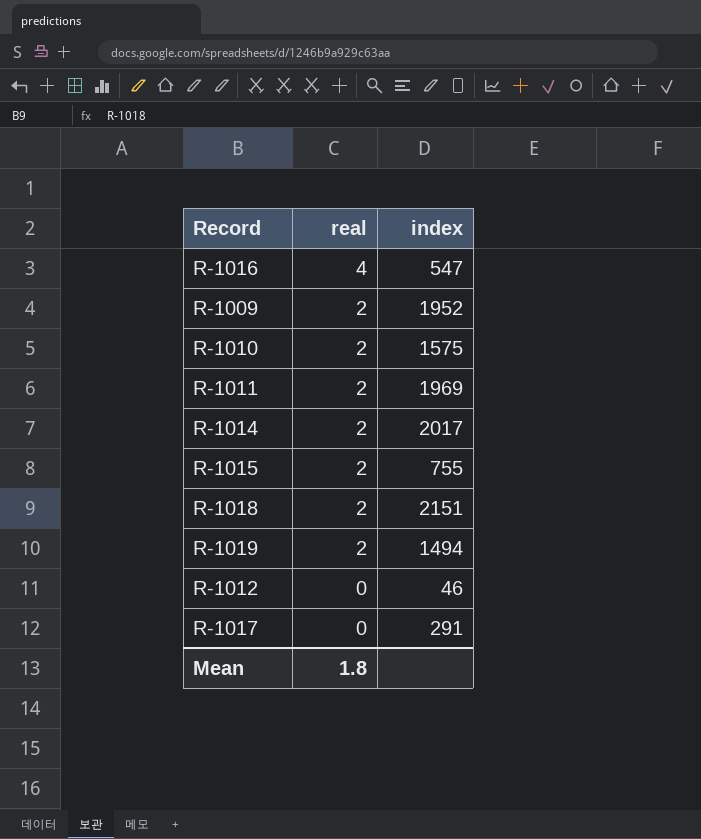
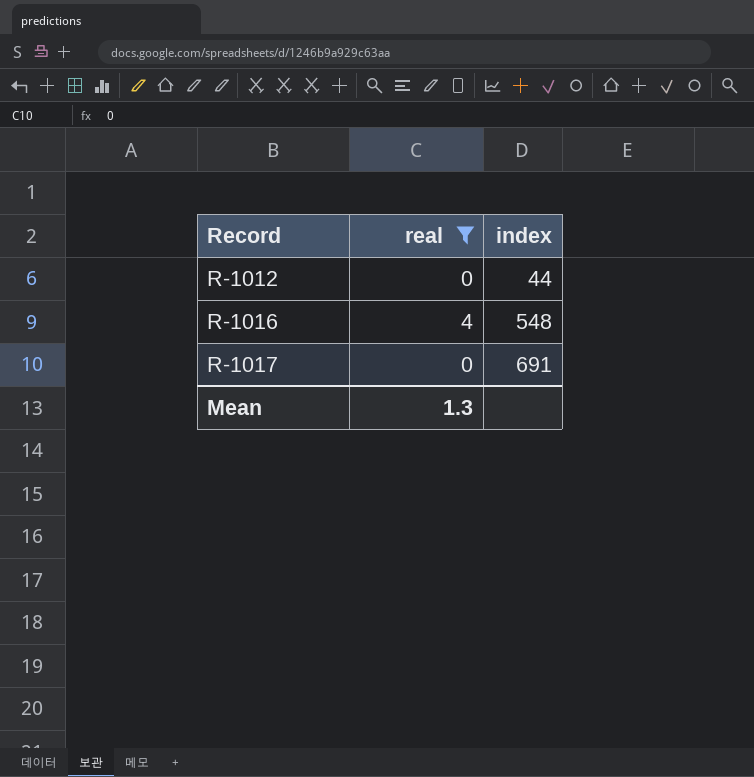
filter: none -> real != 2
row order: real descending -> Record ascending
R-1012 | index: 46 -> 44
R-1016 | index: 547 -> 548
R-1017 | index: 291 -> 691
Mean | real: 1.8 -> 1.3

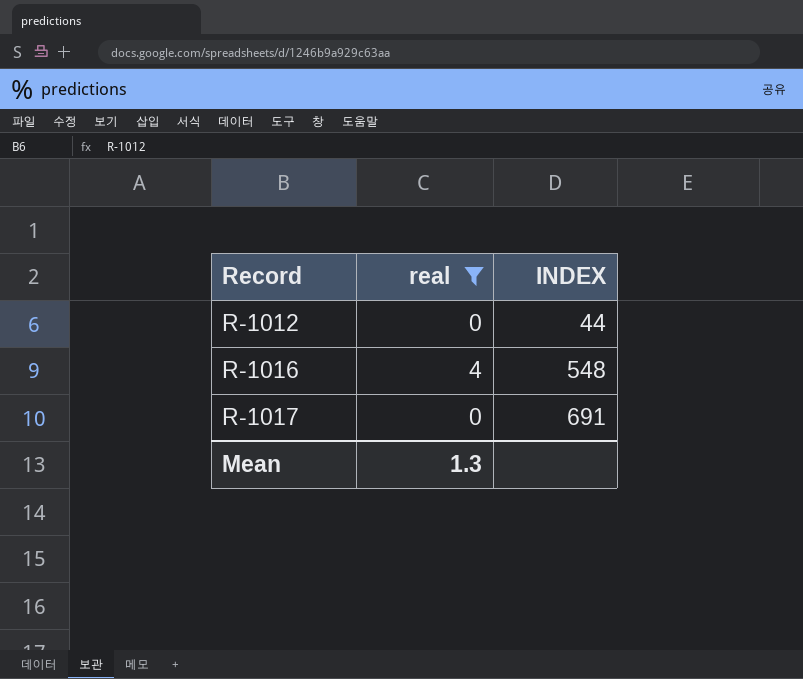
column name: index -> INDEX

